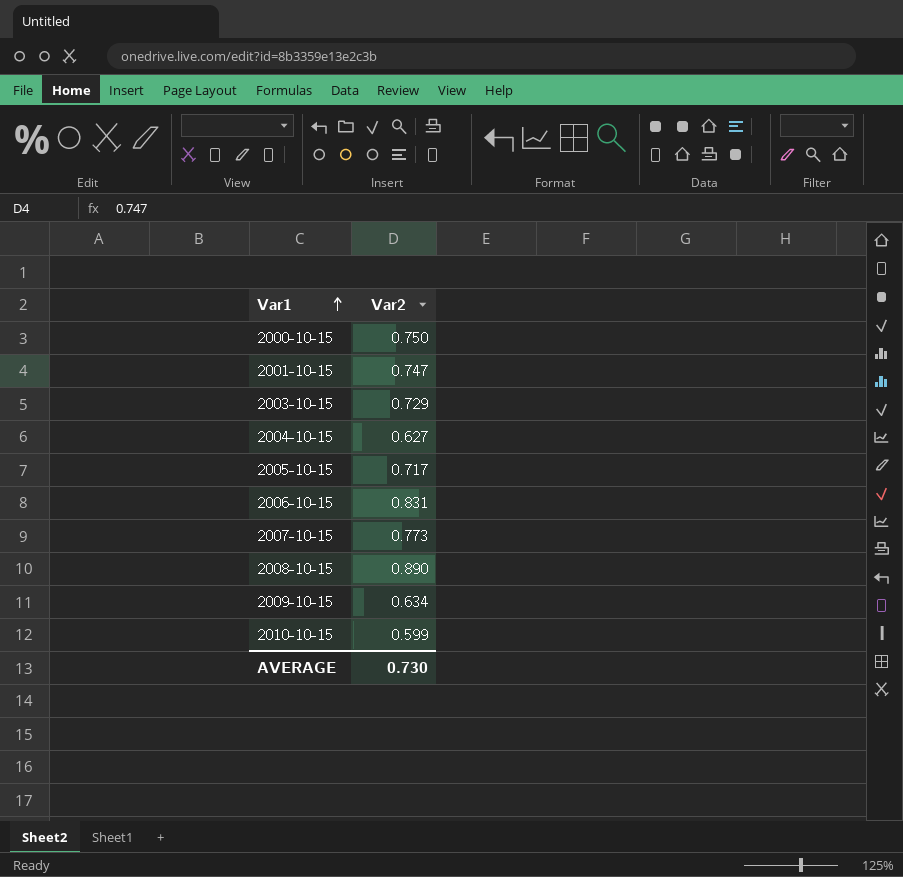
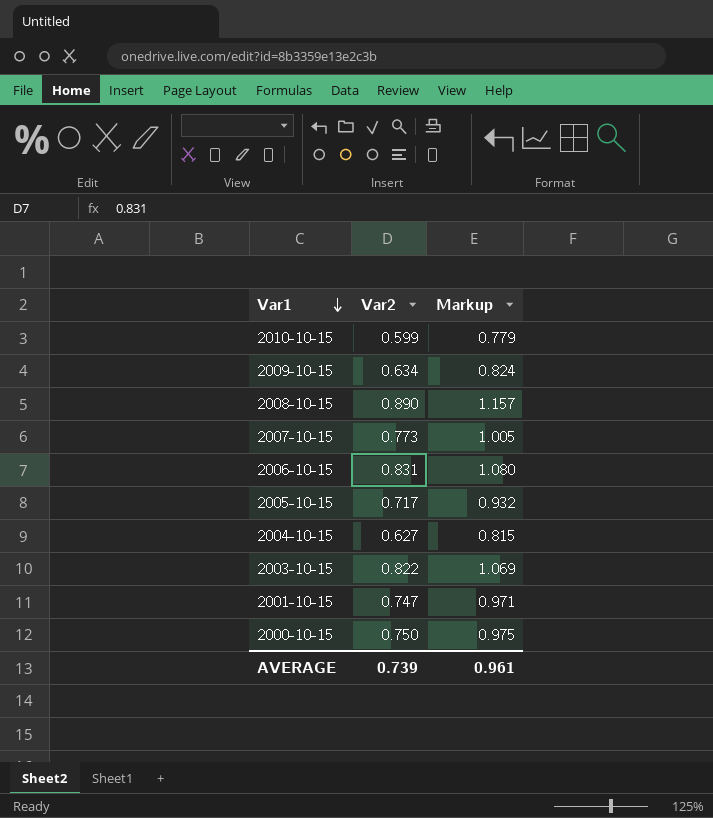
row order: Var1 ascending -> Var1 descending
column Markup | formula: none -> [Var2] * 1.3
2003-10-15 | Var2: 0.729 -> 0.822
AVERAGE | Var2: 0.730 -> 0.739

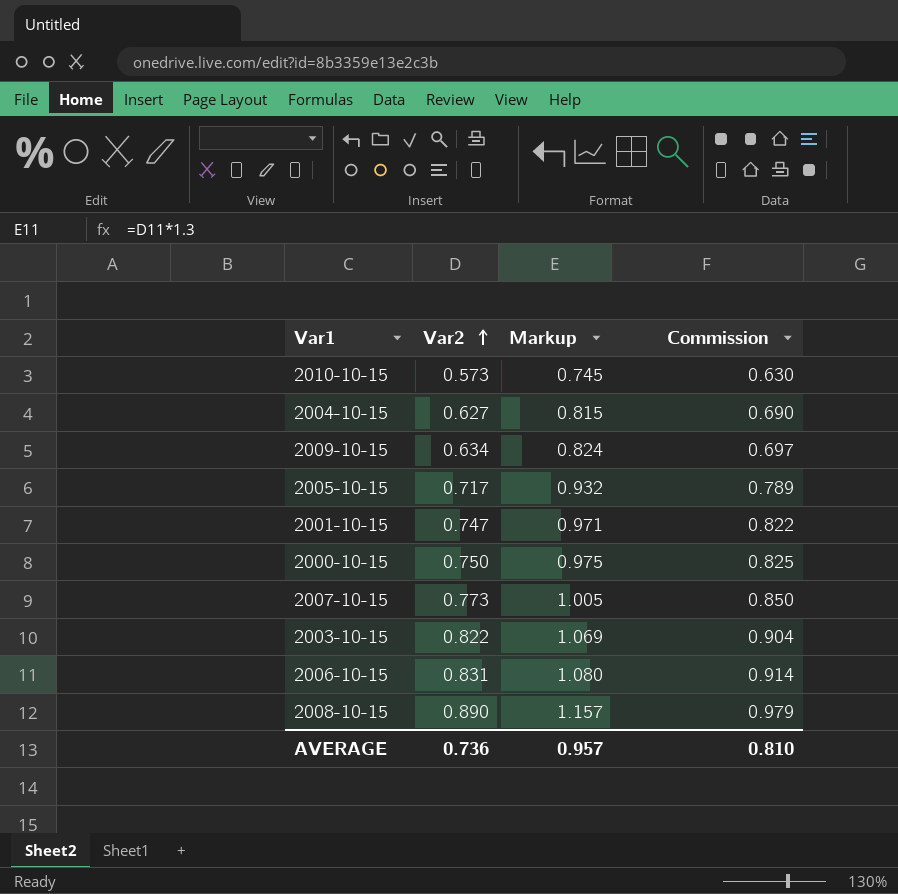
row order: Var1 descending -> Var2 ascending
column Commission | formula: none -> [Var2] * 1.1
2010-10-15 | Var2: 0.599 -> 0.573
2010-10-15 | Markup: 0.779 -> 0.745
AVERAGE | Var2: 0.739 -> 0.736
AVERAGE | Markup: 0.961 -> 0.957

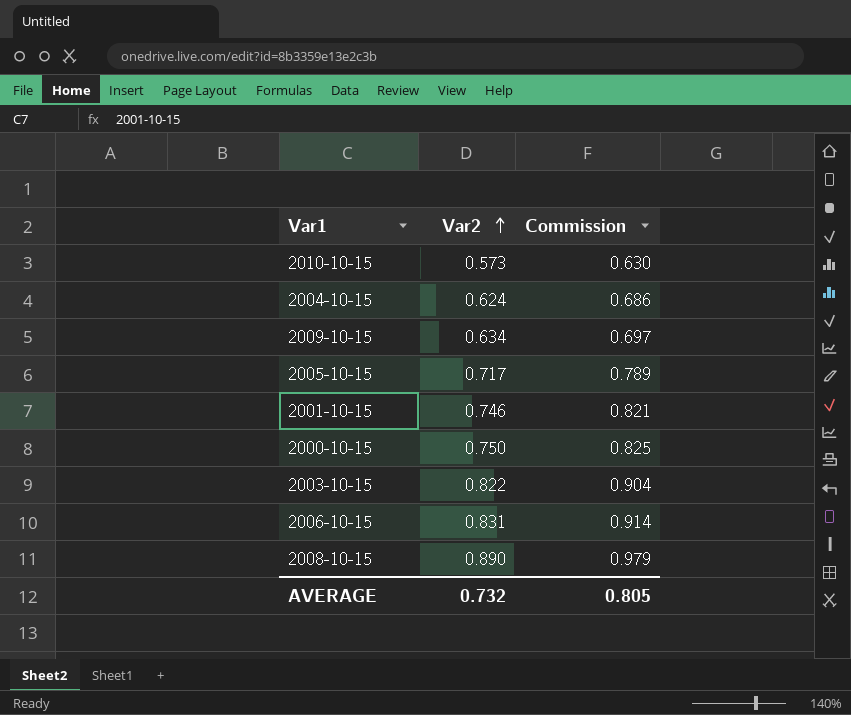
column Markup | formula: [Var2] * 1.3 -> none
row 2007-10-15: 0.773 | 1.005 | 0.850 -> none
2004-10-15 | Var2: 0.627 -> 0.624
2004-10-15 | Commission: 0.690 -> 0.686
2001-10-15 | Var2: 0.747 -> 0.746
2001-10-15 | Commission: 0.822 -> 0.821
AVERAGE | Var2: 0.736 -> 0.732
AVERAGE | Commission: 0.810 -> 0.805

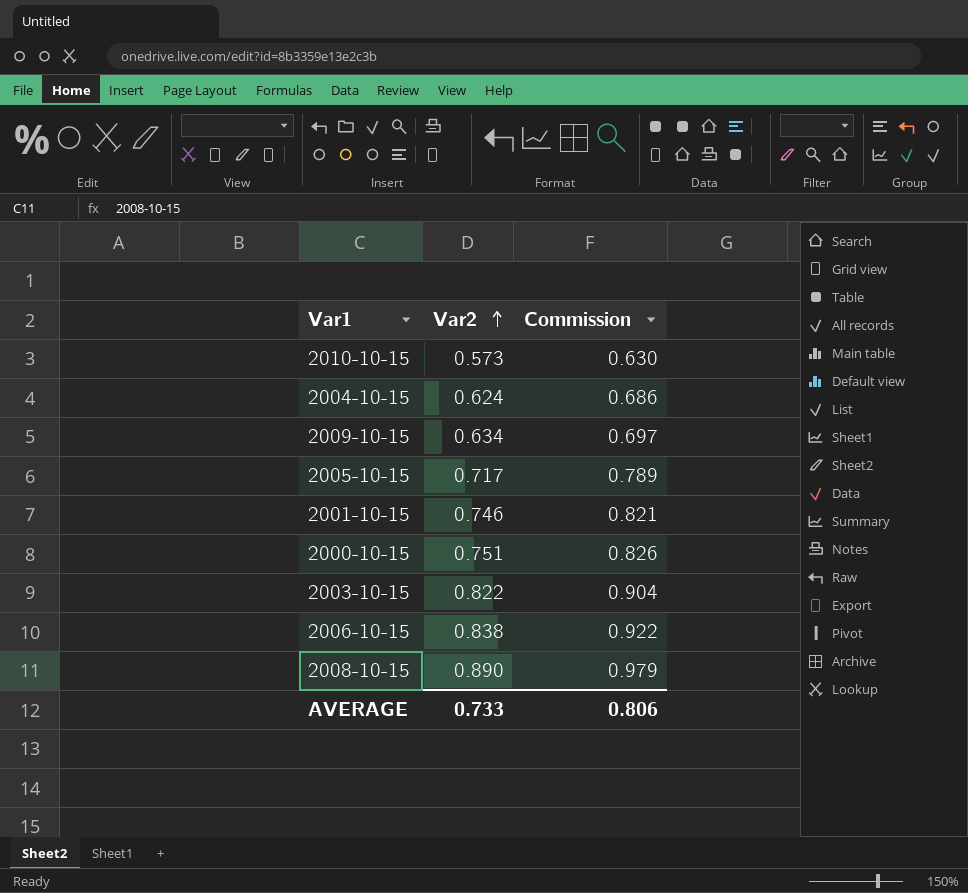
2000-10-15 | Var2: 0.750 -> 0.751
2000-10-15 | Commission: 0.825 -> 0.826
2006-10-15 | Var2: 0.831 -> 0.838
2006-10-15 | Commission: 0.914 -> 0.922
AVERAGE | Var2: 0.732 -> 0.733
AVERAGE | Commission: 0.805 -> 0.806

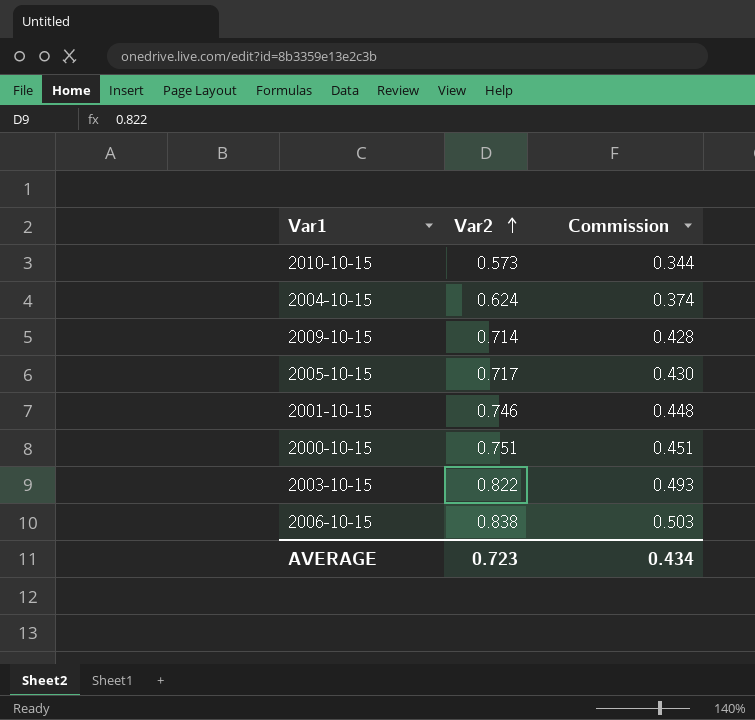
column Commission | formula: [Var2] * 1.1 -> [Var2] * 0.6
row 2008-10-15: 0.890 | 0.979 -> none
2009-10-15 | Var2: 0.634 -> 0.714
AVERAGE | Var2: 0.733 -> 0.723
AVERAGE | Commission: 0.806 -> 0.434

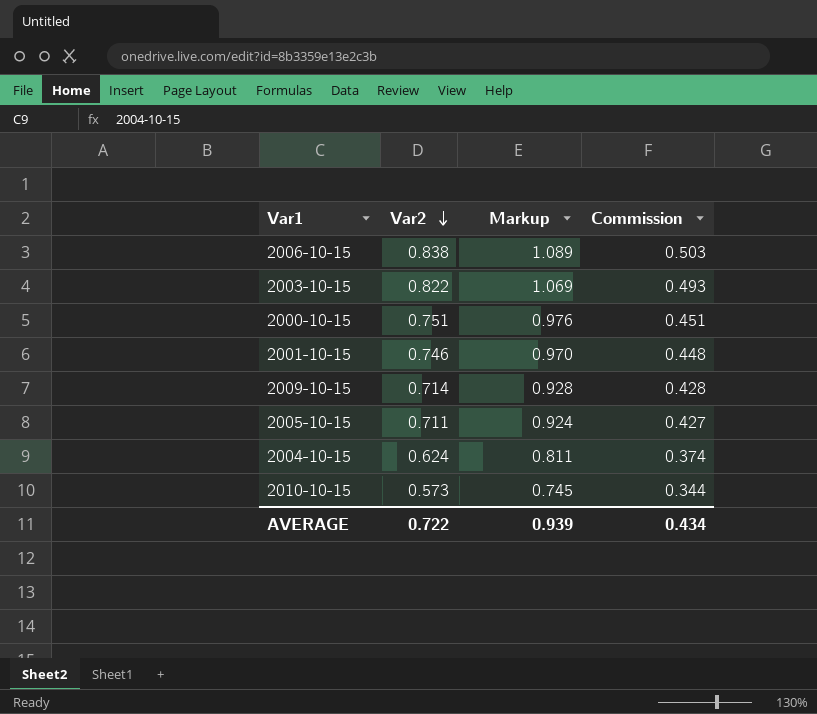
row order: Var2 ascending -> Var2 descending
column Markup | formula: none -> [Var2] * 1.3
2005-10-15 | Var2: 0.717 -> 0.711
2005-10-15 | Commission: 0.430 -> 0.427
AVERAGE | Var2: 0.723 -> 0.722

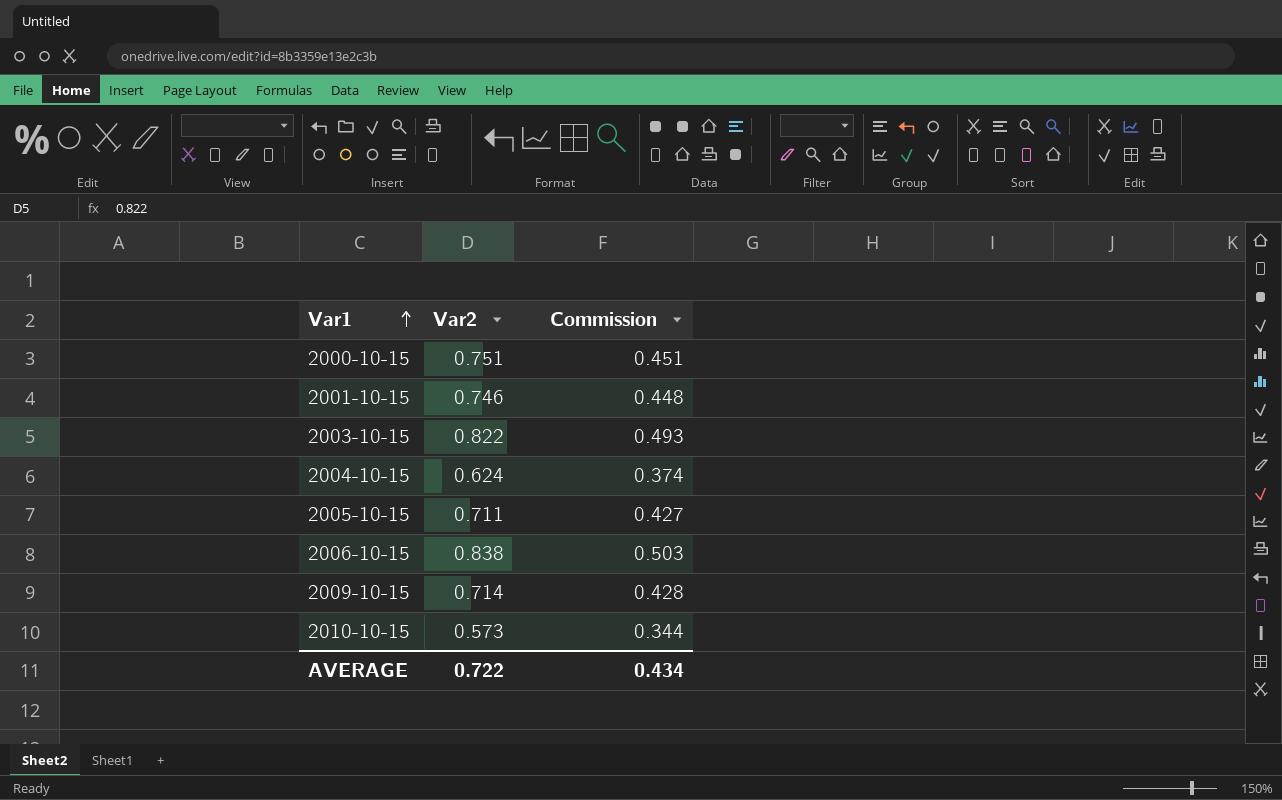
row order: Var2 descending -> Var1 ascending
column Markup | formula: [Var2] * 1.3 -> none

